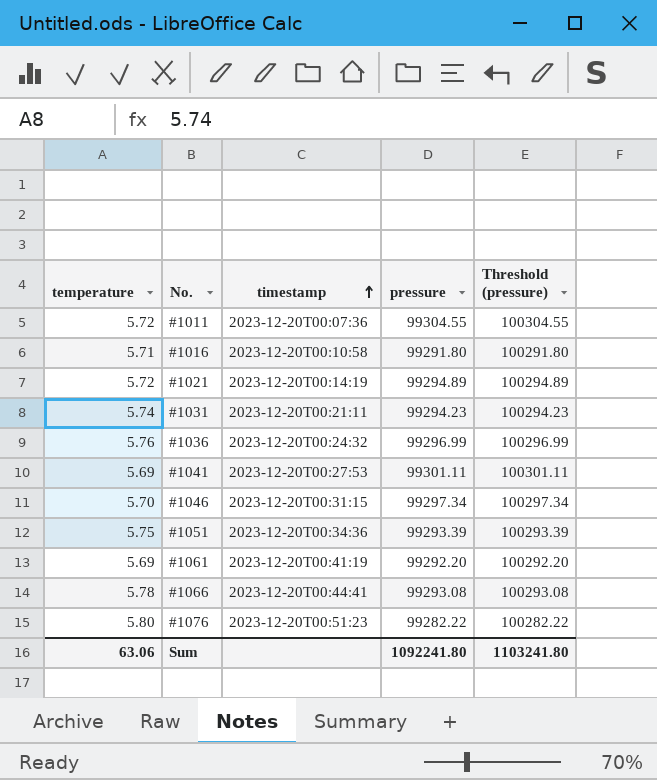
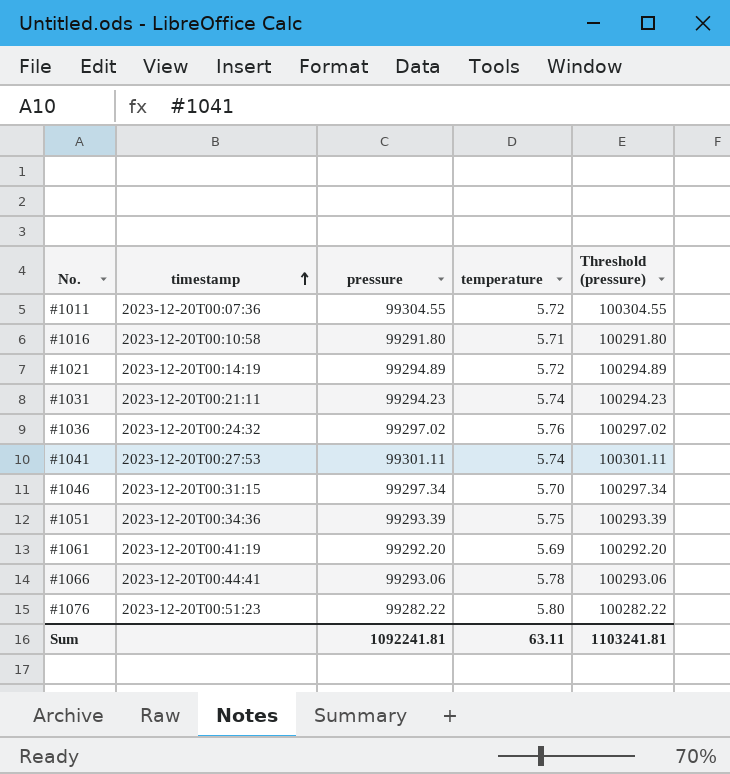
column temperature | position: 1 -> 4
#1036 | pressure: 99296.99 -> 99297.02
#1036 | Threshold (pressure): 100296.99 -> 100297.02
#1041 | temperature: 5.69 -> 5.74
#1066 | pressure: 99293.08 -> 99293.06
#1066 | Threshold (pressure): 100293.08 -> 100293.06
Sum | pressure: 1092241.80 -> 1092241.81
Sum | temperature: 63.06 -> 63.11
Sum | Threshold (pressure): 1103241.80 -> 1103241.81

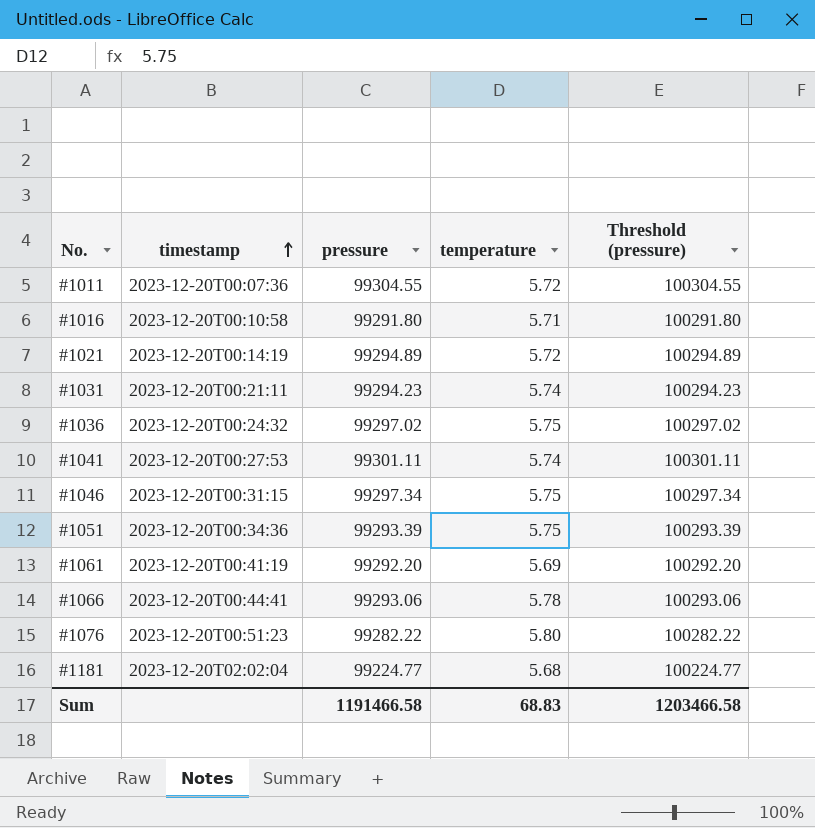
#1036 | temperature: 5.76 -> 5.75
#1046 | temperature: 5.70 -> 5.75
row #1181: none -> 2023-12-20T02:02:04 | 99224.77 | 5.68 | 100224.77
Sum | pressure: 1092241.81 -> 1191466.58
Sum | temperature: 63.11 -> 68.83
Sum | Threshold (pressure): 1103241.81 -> 1203466.58

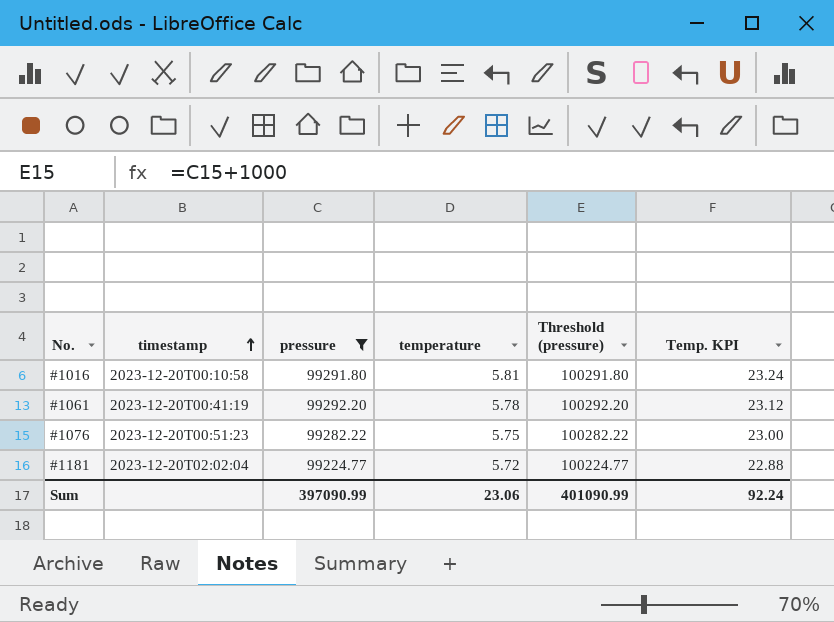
filter: none -> pressure <= 99292.20
column Temp. KPI | formula: none -> [temperature] * 4
#1016 | temperature: 5.71 -> 5.81
#1061 | temperature: 5.69 -> 5.78
#1076 | temperature: 5.80 -> 5.75
#1181 | temperature: 5.68 -> 5.72
Sum | pressure: 1191466.58 -> 397090.99
Sum | temperature: 68.83 -> 23.06
Sum | Threshold (pressure): 1203466.58 -> 401090.99

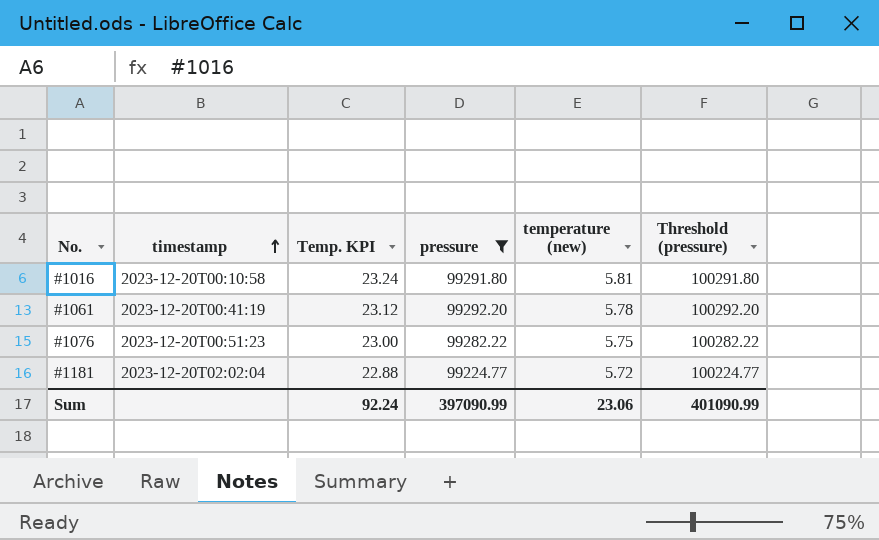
column Temp. KPI | position: 6 -> 3
column name: temperature -> temperature (new)

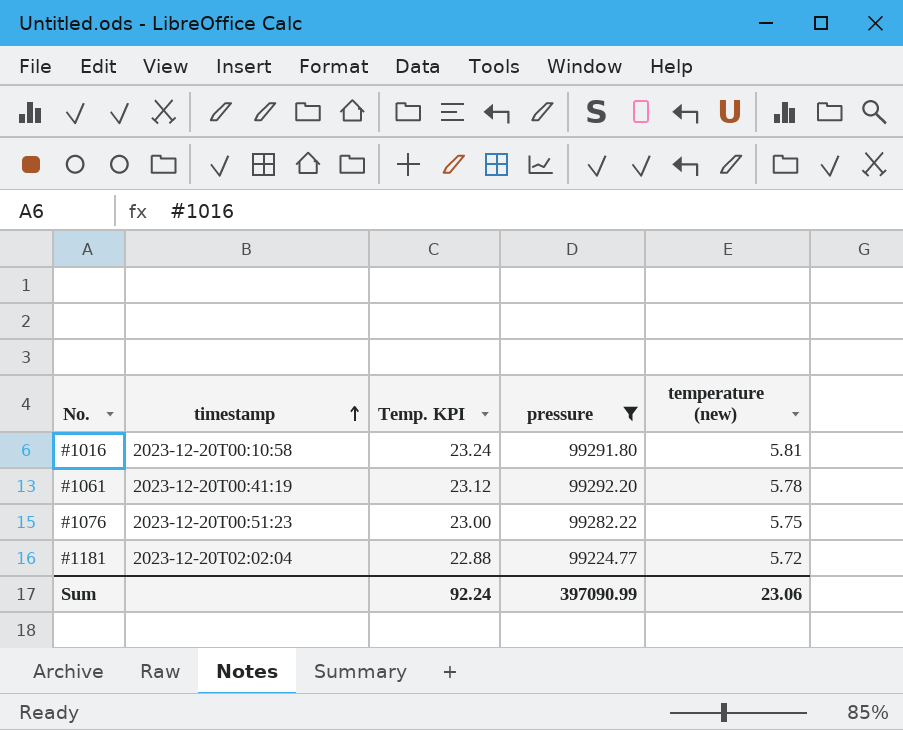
column Threshold (pressure) | formula: [pressure] + 1000 -> none

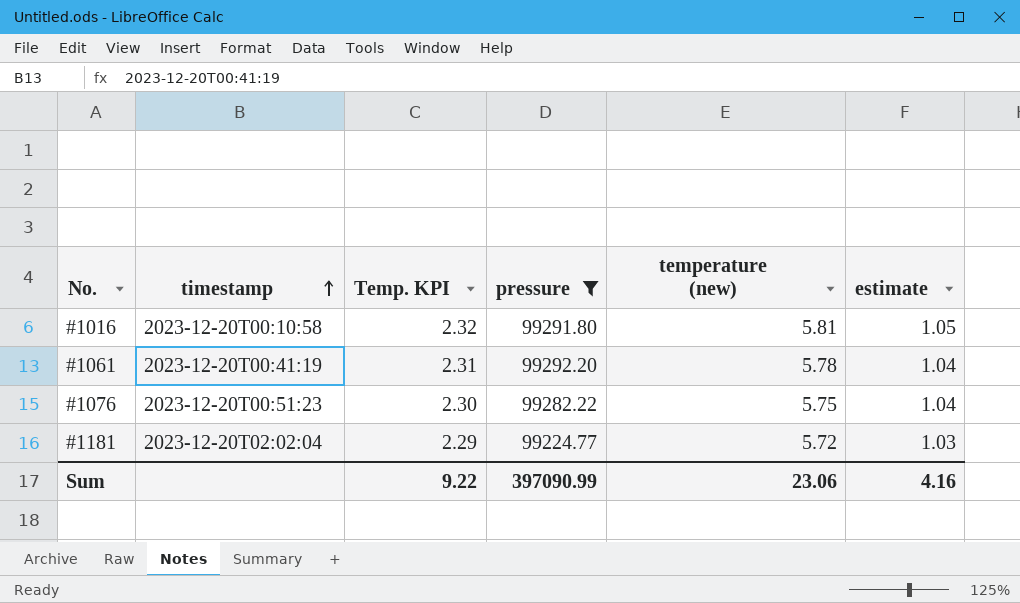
column Temp. KPI | formula: [temperature (new)] * 4 -> [temperature (new)] * 0.4
column estimate | formula: none -> [temperature (new)] * 0.18
Sum | Temp. KPI: 92.24 -> 9.22

